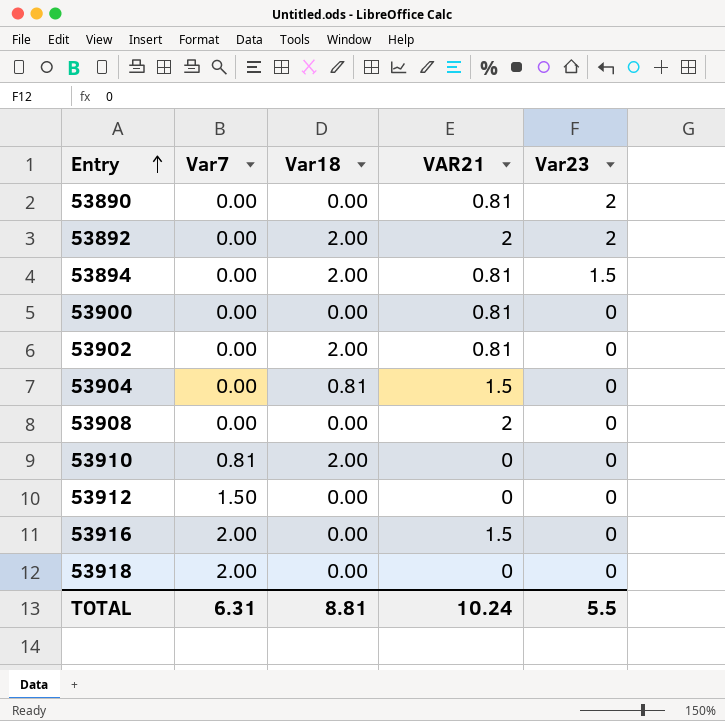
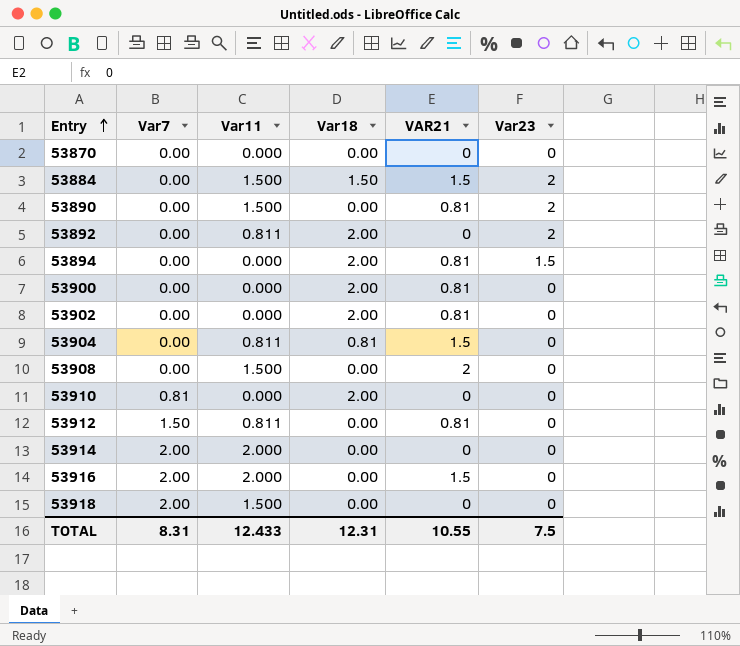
column Var11 | position: none -> 3
row 53870: none -> 0.00 | 0.000 | 0.00 | 0 | 0
row 53884: none -> 0.00 | 1.500 | 1.50 | 1.5 | 2
53892 | VAR21: 2 -> 0
53900 | Var18: 0.00 -> 2.00
53912 | VAR21: 0 -> 0.81
row 53914: none -> 2.00 | 2.000 | 0.00 | 0 | 0
TOTAL | Var7: 6.31 -> 8.31
TOTAL | Var18: 8.81 -> 12.31
TOTAL | VAR21: 10.24 -> 10.55
TOTAL | Var23: 5.5 -> 7.5

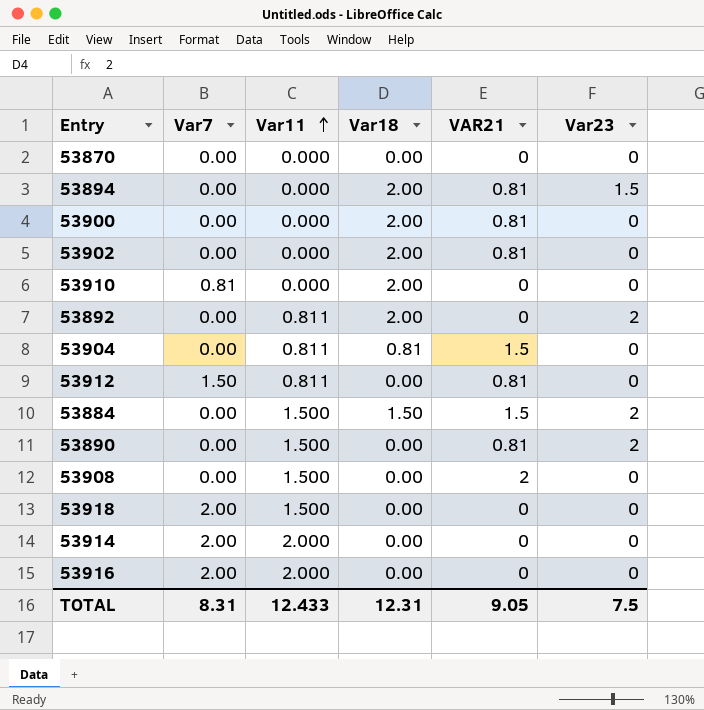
row order: Entry ascending -> Var11 ascending
53916 | VAR21: 1.5 -> 0
TOTAL | VAR21: 10.55 -> 9.05

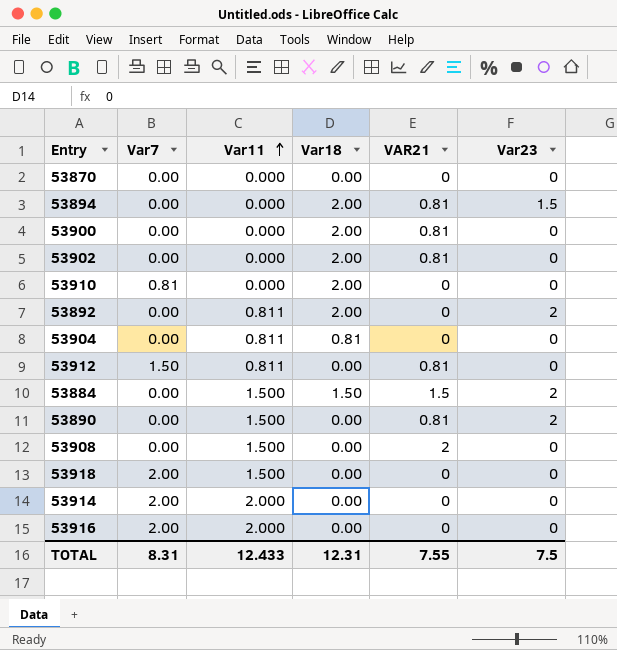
53904 | VAR21: 1.5 -> 0
TOTAL | VAR21: 9.05 -> 7.55

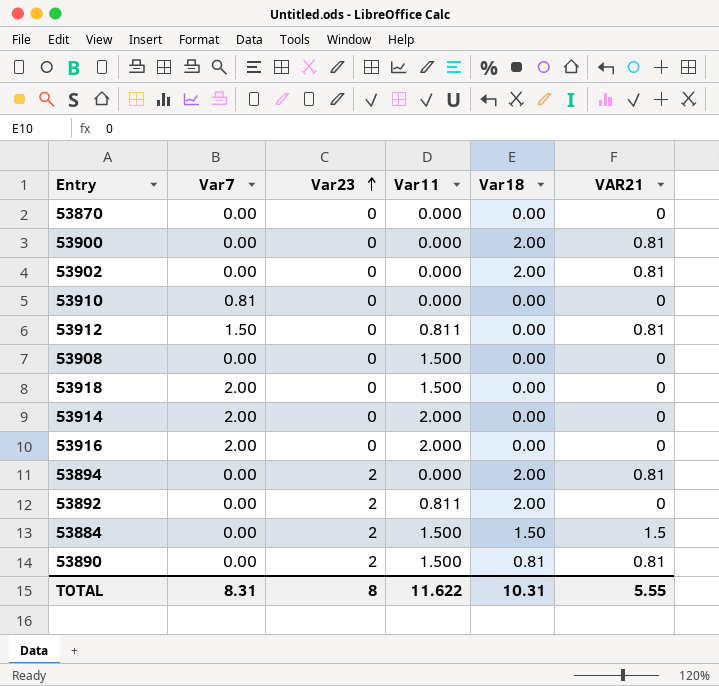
row order: Var11 ascending -> Var23 ascending
column Var23 | position: 6 -> 3
row 53904: 0.00 | 0.811 | 0.81 | 0 | 0 -> none
53910 | Var18: 2.00 -> 0.00
53908 | VAR21: 2 -> 0
53894 | Var23: 1.5 -> 2
53890 | Var18: 0.00 -> 0.81
TOTAL | Var23: 7.5 -> 8
TOTAL | Var11: 12.433 -> 11.622
TOTAL | Var18: 12.31 -> 10.31
TOTAL | VAR21: 7.55 -> 5.55

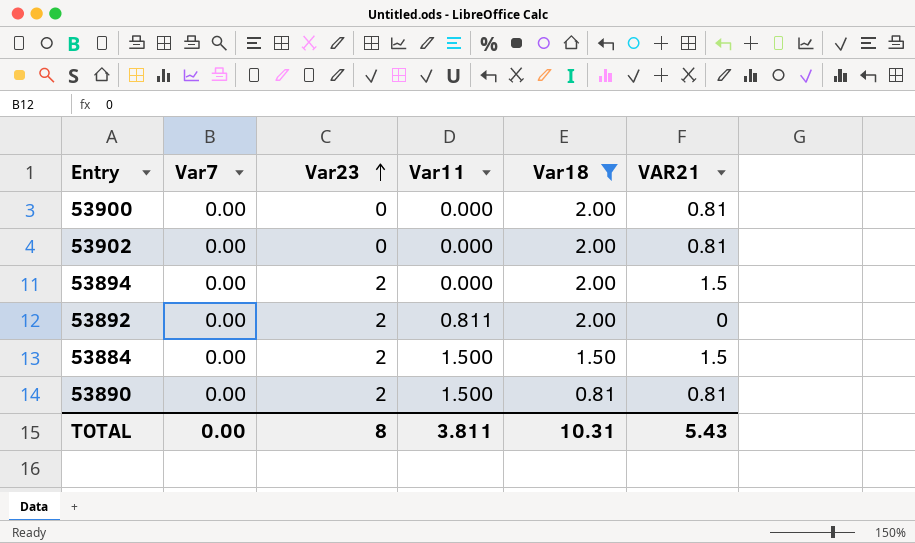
filter: none -> Var18 != 0.00
53894 | VAR21: 0.81 -> 1.5
TOTAL | Var7: 8.31 -> 0.00
TOTAL | Var11: 11.622 -> 3.811
TOTAL | VAR21: 5.55 -> 5.43

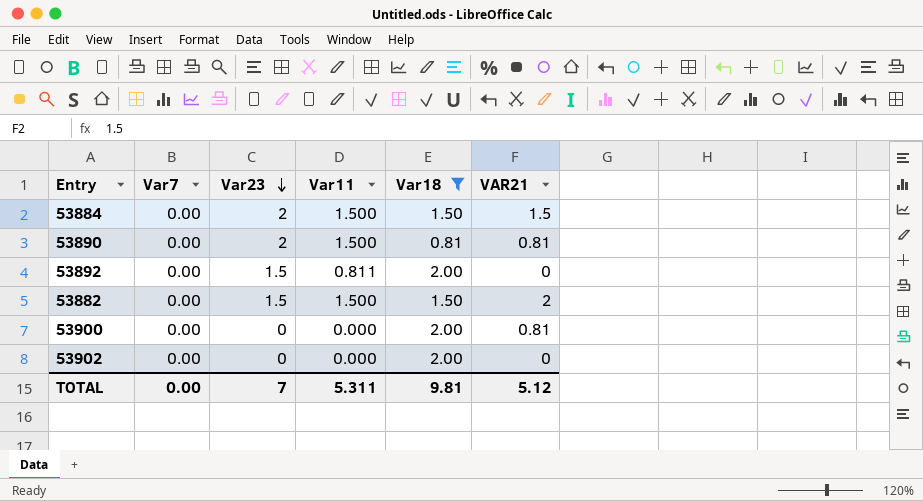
row order: Var23 ascending -> Var23 descending
row 53894: 0.00 | 2 | 0.000 | 2.00 | 1.5 -> none
53892 | Var23: 2 -> 1.5
row 53882: none -> 0.00 | 1.5 | 1.500 | 1.50 | 2
53902 | VAR21: 0.81 -> 0
TOTAL | Var23: 8 -> 7
TOTAL | Var11: 3.811 -> 5.311
TOTAL | Var18: 10.31 -> 9.81
TOTAL | VAR21: 5.43 -> 5.12

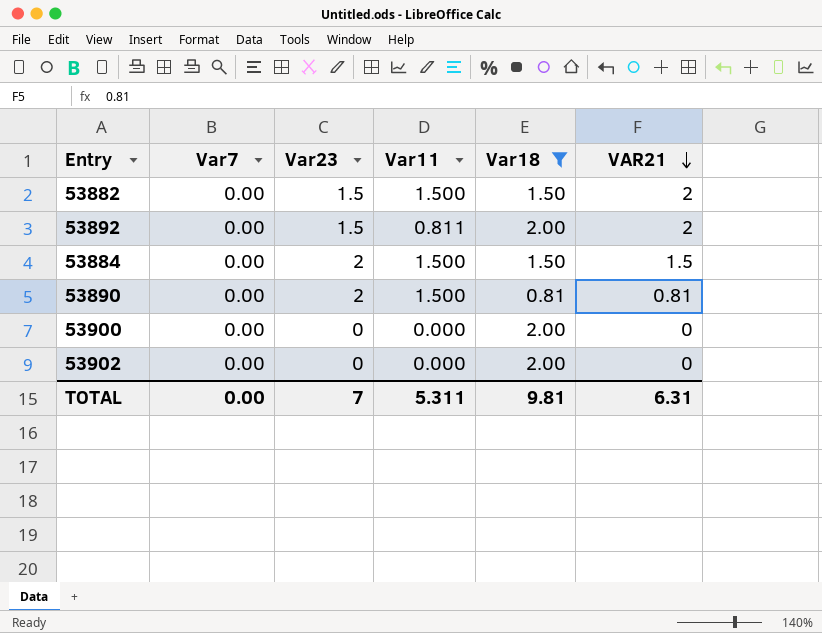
row order: Var23 descending -> VAR21 descending
53892 | VAR21: 0 -> 2
53900 | VAR21: 0.81 -> 0
TOTAL | VAR21: 5.12 -> 6.31

